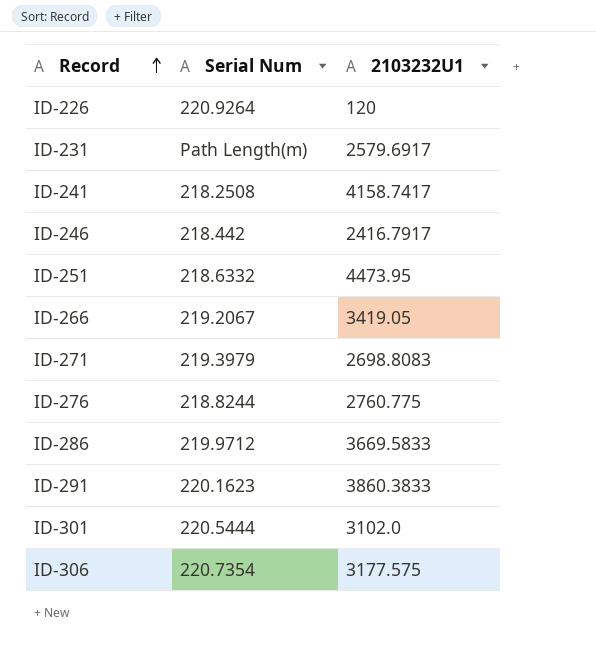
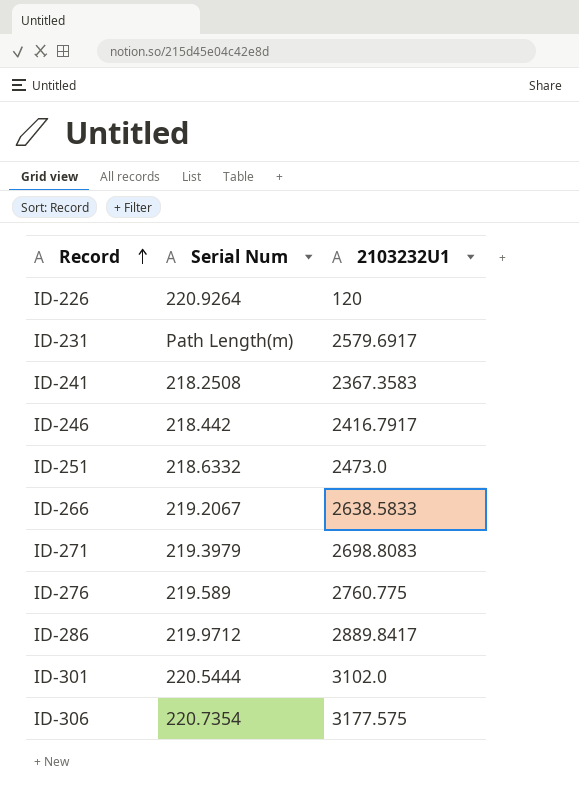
row ID-291: 220.1623 | 3860.3833 -> none
ID-241 | 2103232U1: 4158.7417 -> 2367.3583
ID-251 | 2103232U1: 4473.95 -> 2473.0
ID-266 | 2103232U1: 3419.05 -> 2638.5833
ID-276 | Serial Num: 218.8244 -> 219.589
ID-286 | 2103232U1: 3669.5833 -> 2889.8417

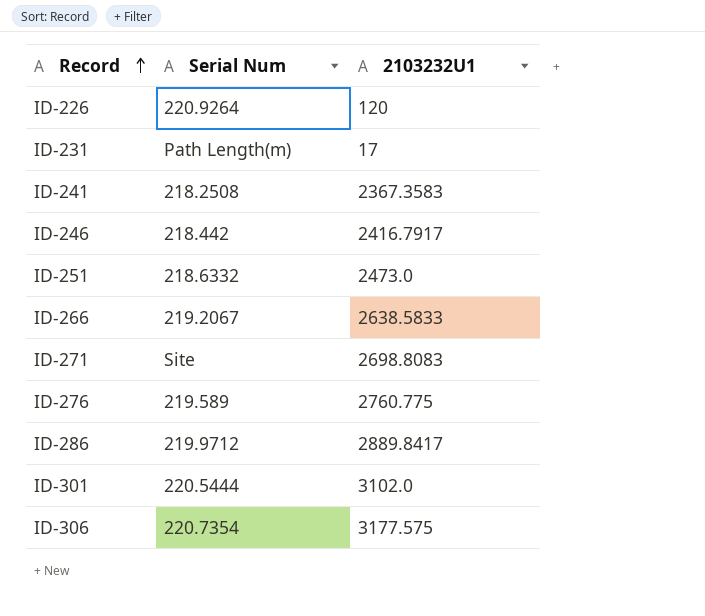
ID-231 | 2103232U1: 2579.6917 -> 17
ID-271 | Serial Num: 219.3979 -> Site

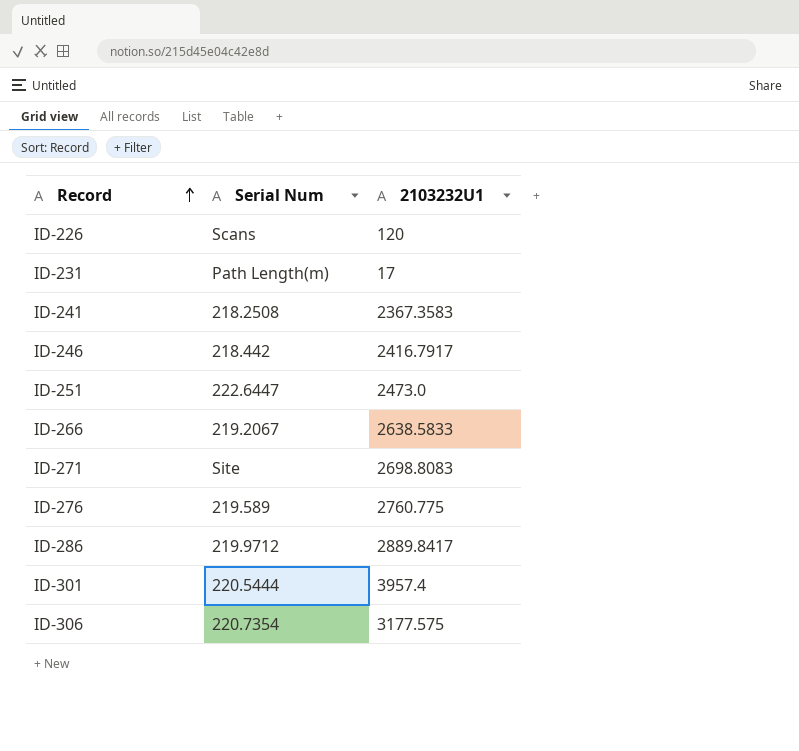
ID-226 | Serial Num: 220.9264 -> Scans
ID-251 | Serial Num: 218.6332 -> 222.6447
ID-301 | 2103232U1: 3102.0 -> 3957.4

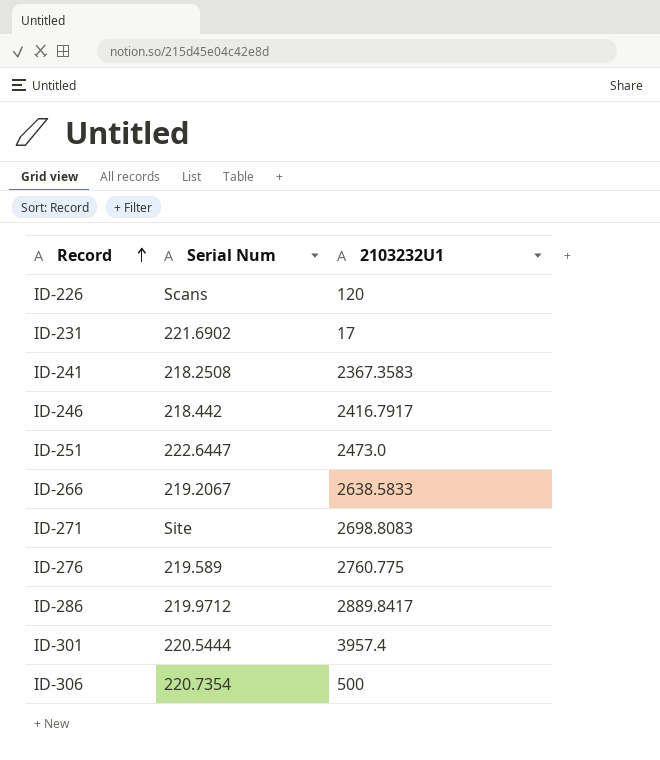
ID-231 | Serial Num: Path Length(m) -> 221.6902
ID-306 | 2103232U1: 3177.575 -> 500

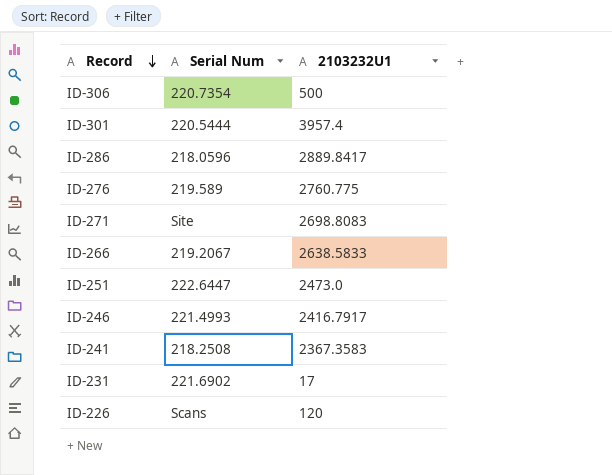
row order: Record ascending -> Record descending
ID-286 | Serial Num: 219.9712 -> 218.0596
ID-246 | Serial Num: 218.442 -> 221.4993

